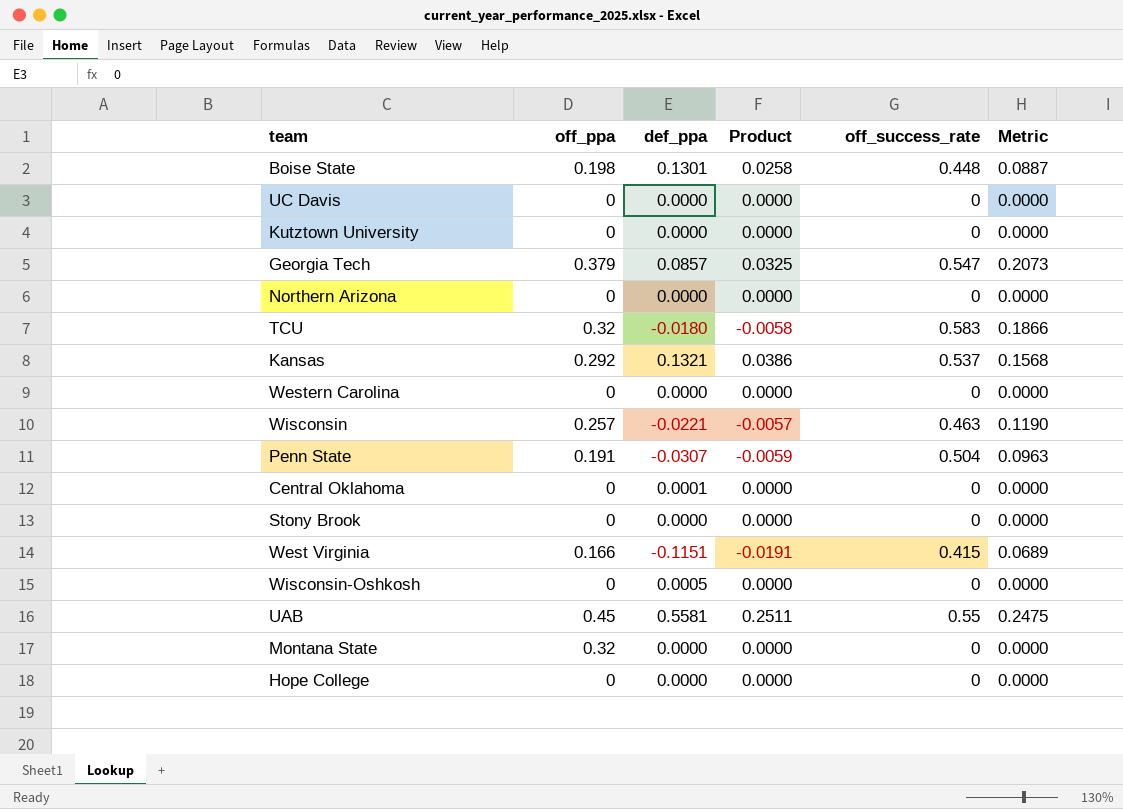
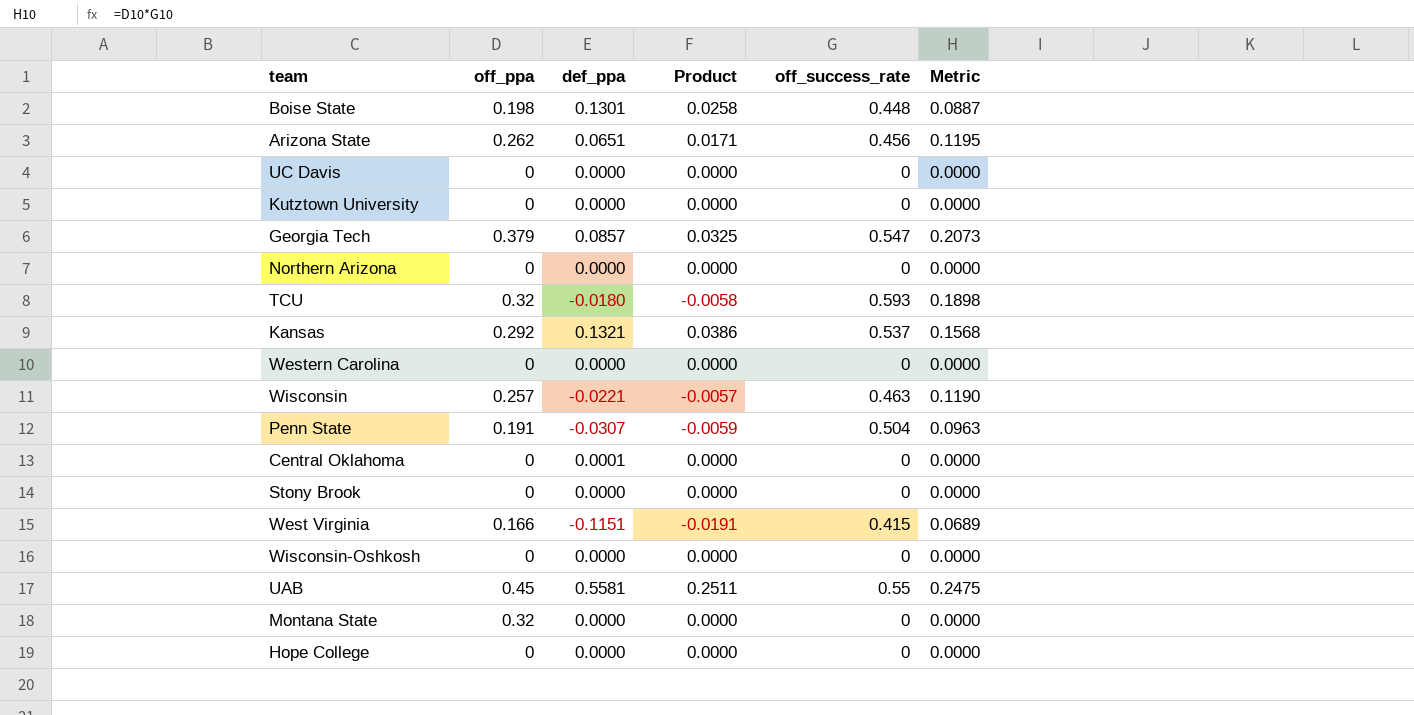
row Arizona State: none -> 0.262 | 0.0651 | 0.0171 | 0.456 | 0.1195
TCU | off_success_rate: 0.583 -> 0.593
TCU | Metric: 0.1866 -> 0.1898
Wisconsin-Oshkosh | def_ppa: 0.0005 -> 0.0000

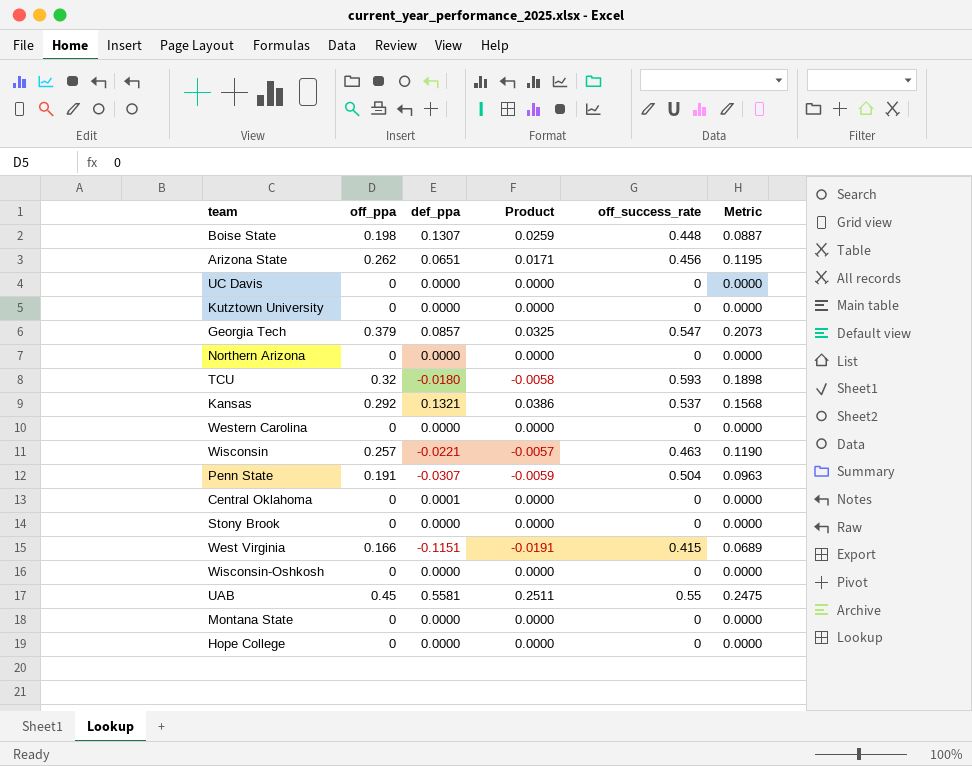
Boise State | def_ppa: 0.1301 -> 0.1307
Boise State | Product: 0.0258 -> 0.0259
Montana State | off_ppa: 0.32 -> 0

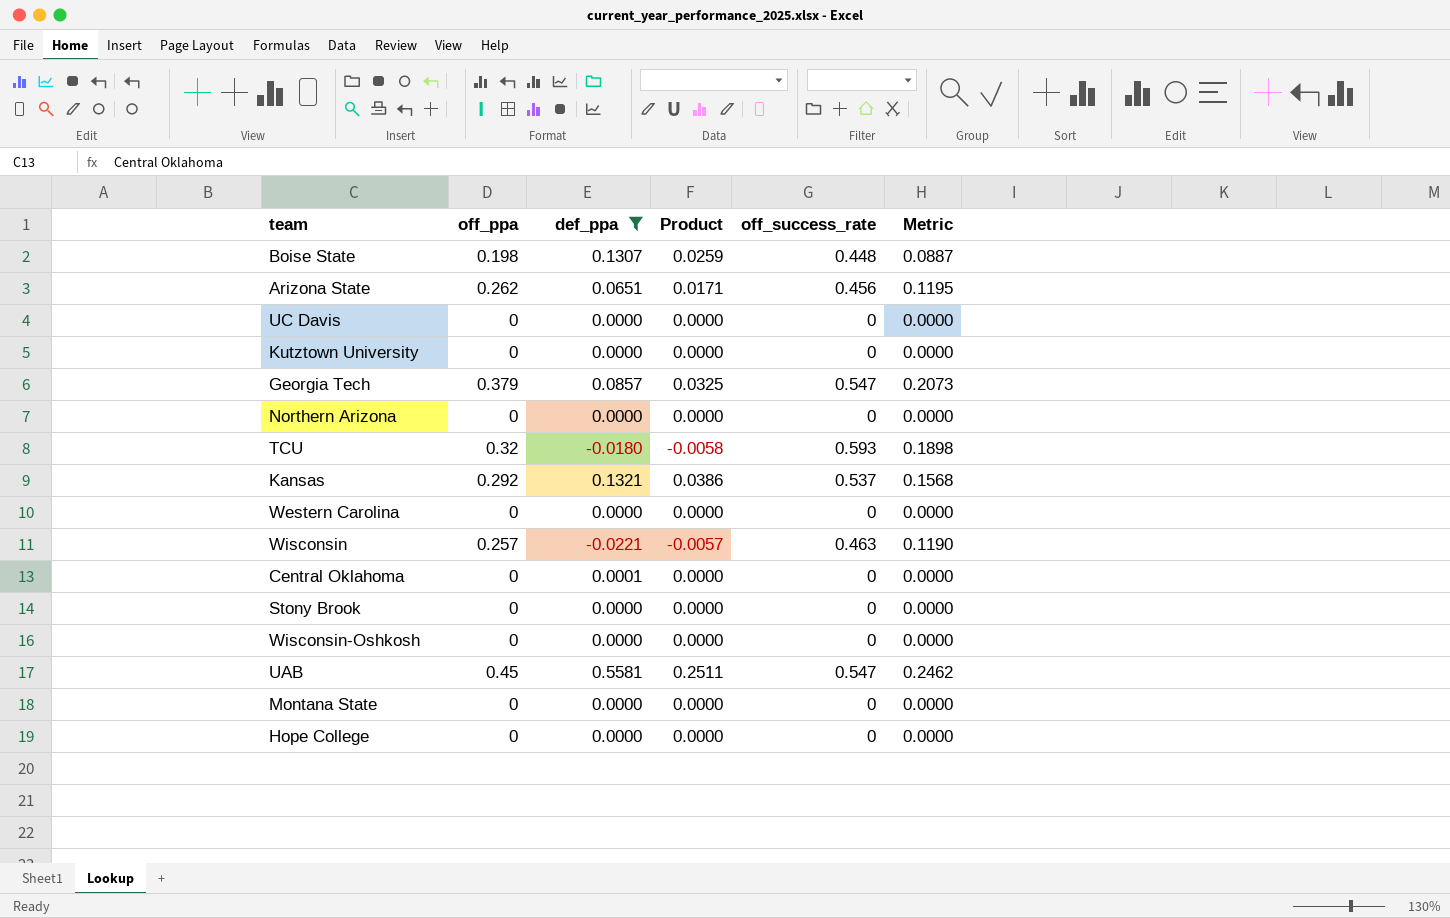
filter: none -> def_ppa >= -0.0221
UAB | off_success_rate: 0.55 -> 0.547
UAB | Metric: 0.2475 -> 0.2462

